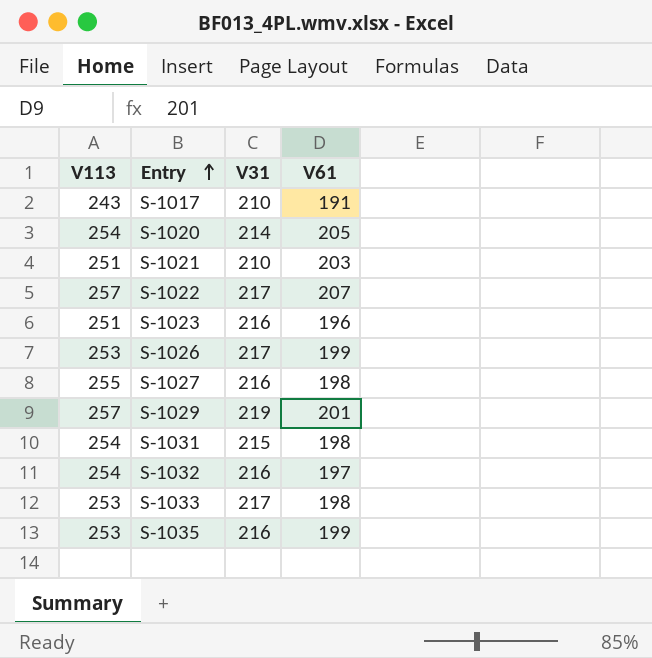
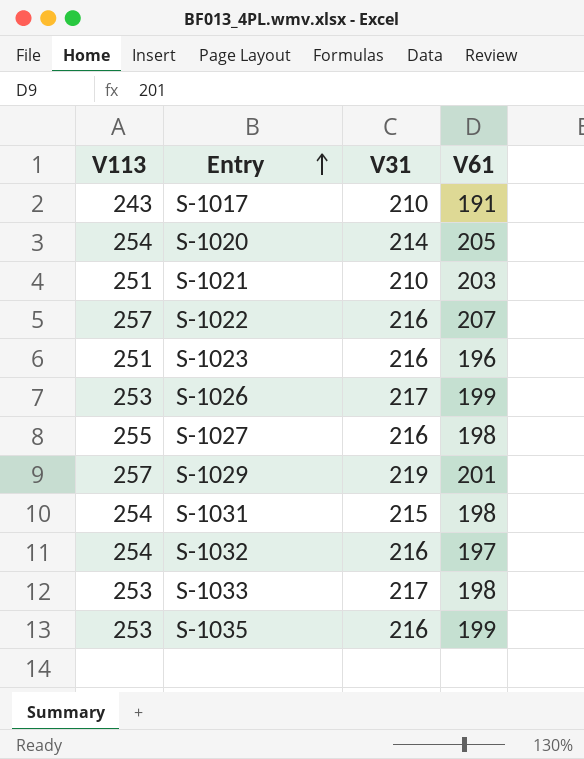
S-1022 | V31: 217 -> 216

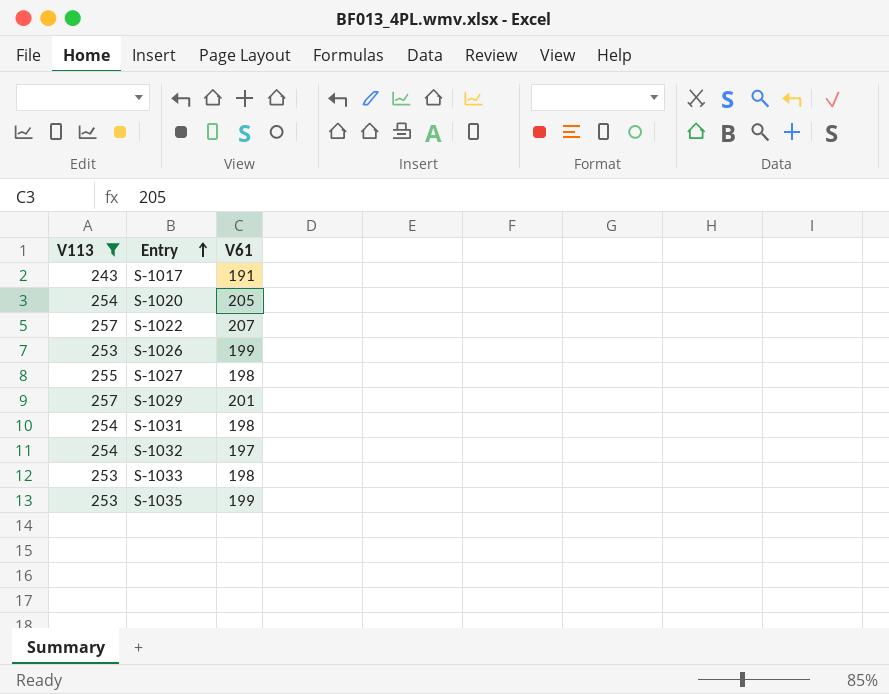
filter: none -> V113 != 251
column V31 | position: 3 -> none

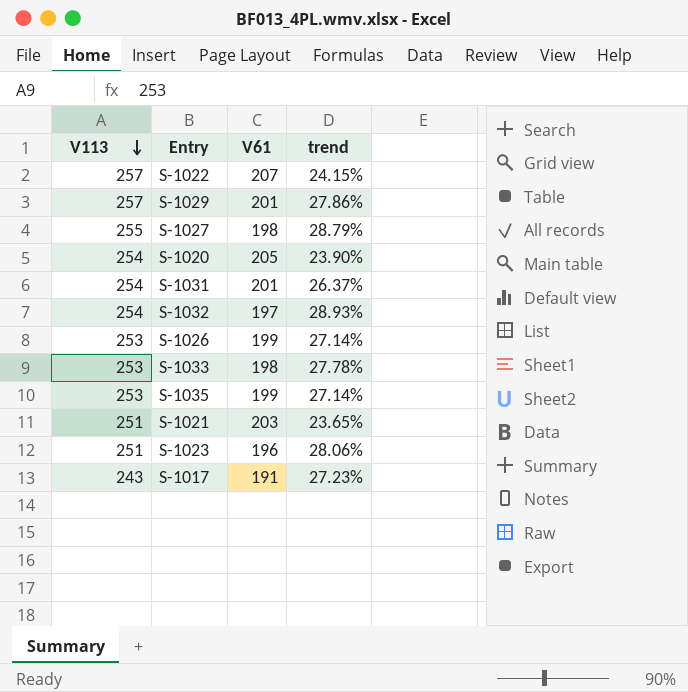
filter: V113 != 251 -> none
row order: Entry ascending -> V113 descending
column trend | formula: none -> ([V113] - [V61]) / [V61]
S-1031 | V61: 198 -> 201

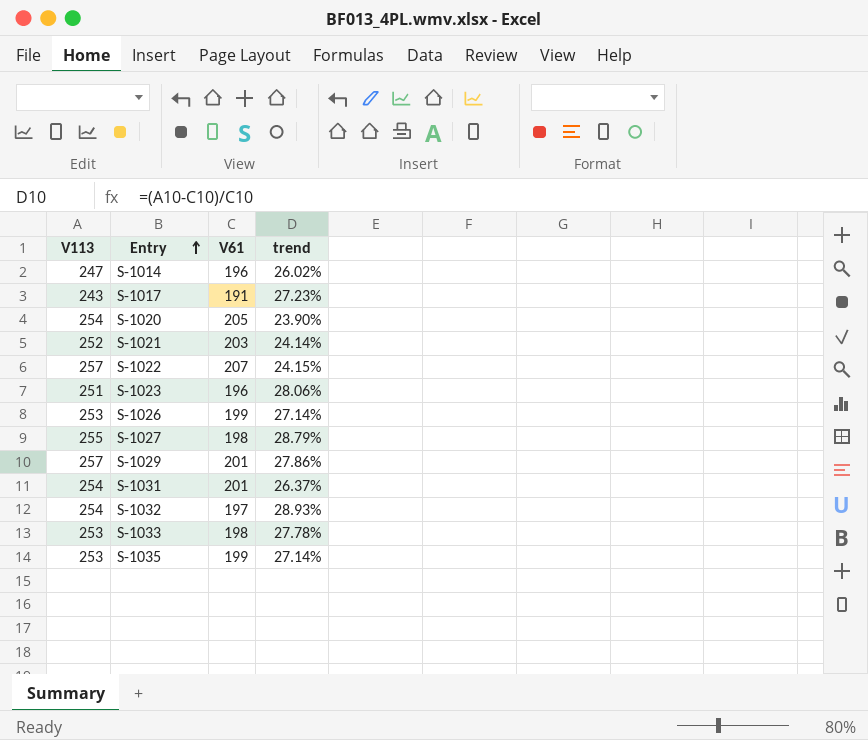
row order: V113 descending -> Entry ascending
row S-1014: none -> 247 | 196 | 26.02%
S-1021 | V113: 251 -> 252
S-1021 | trend: 23.65% -> 24.14%

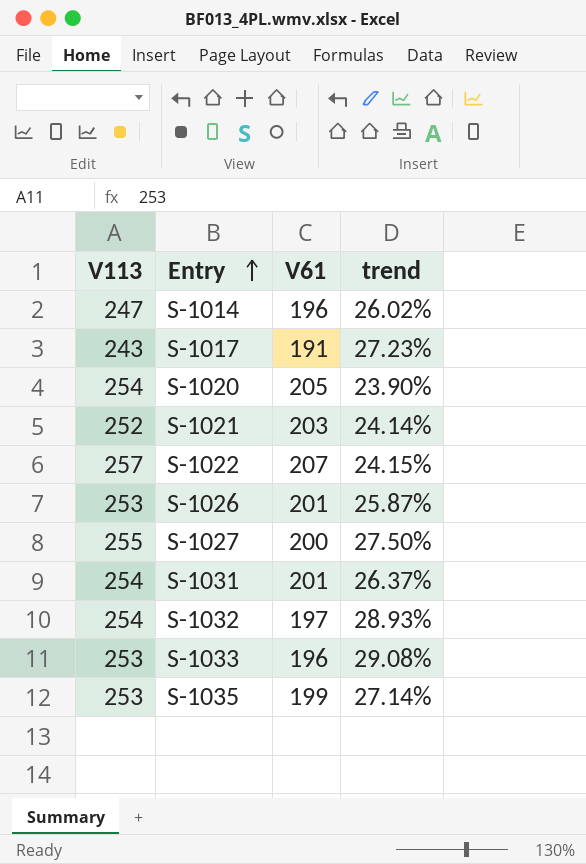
row S-1023: 251 | 196 | 28.06% -> none
row S-1029: 257 | 201 | 27.86% -> none
S-1026 | V61: 199 -> 201
S-1026 | trend: 27.14% -> 25.87%
S-1027 | V61: 198 -> 200
S-1027 | trend: 28.79% -> 27.50%
S-1033 | V61: 198 -> 196
S-1033 | trend: 27.78% -> 29.08%

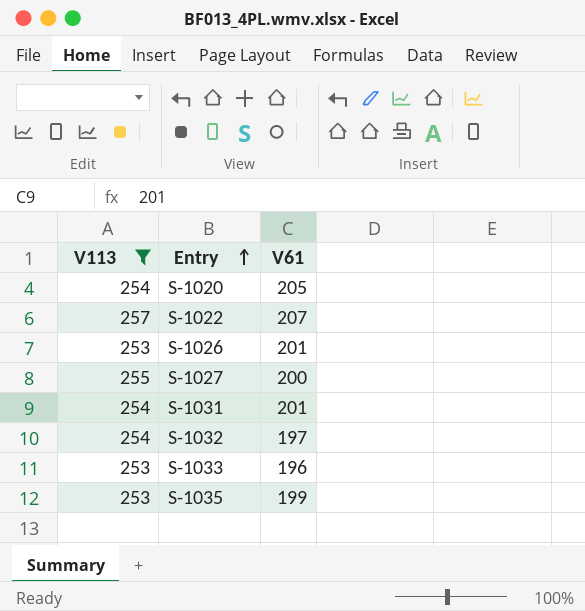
filter: none -> V113 >= 253
column trend | formula: ([V113] - [V61]) / [V61] -> none

